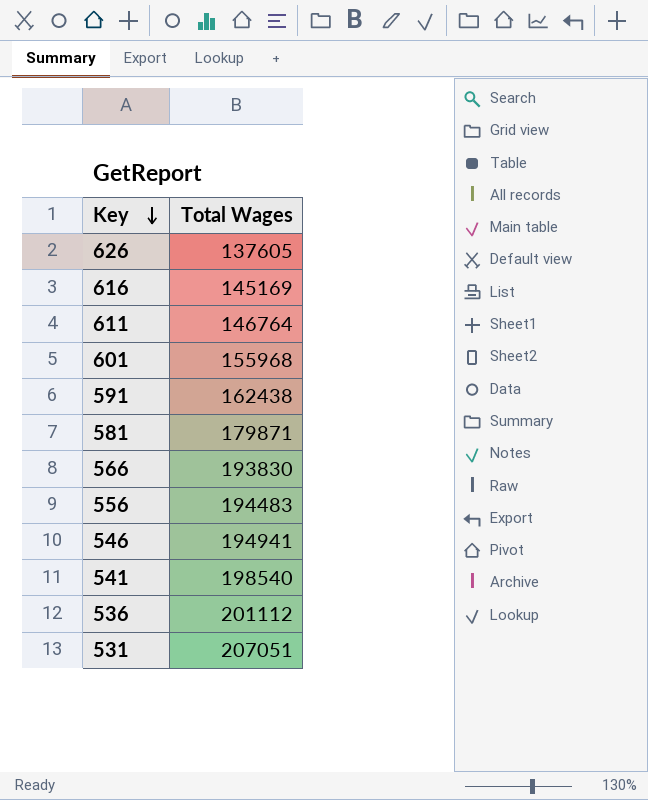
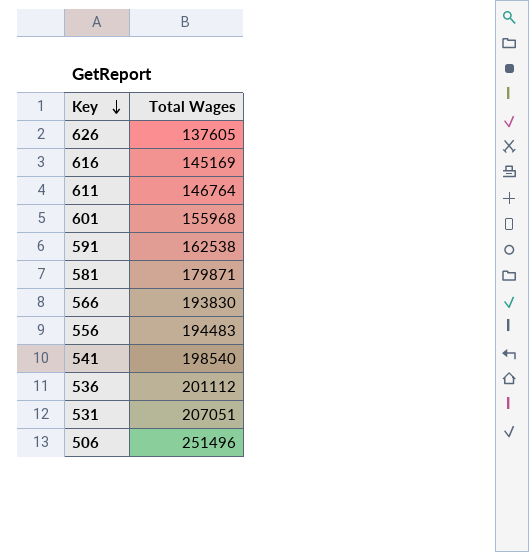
row 546: 194941 -> none
591 | Total Wages: 162438 -> 162538
row 506: none -> 251496

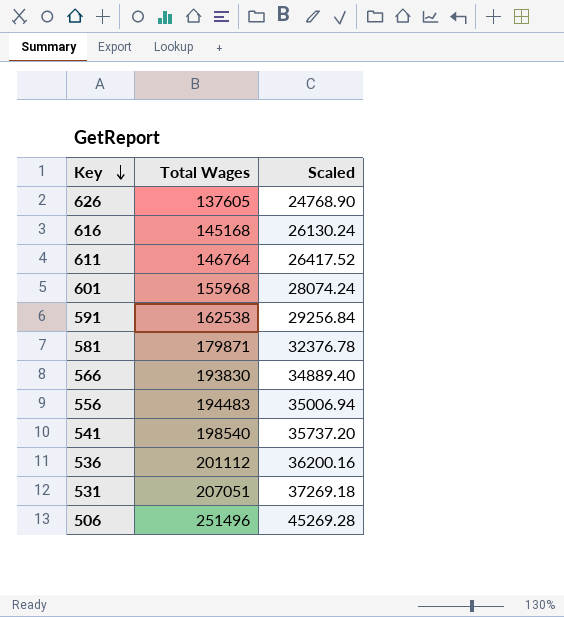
column Scaled | formula: none -> [Total Wages] * 0.18
616 | Total Wages: 145169 -> 145168

